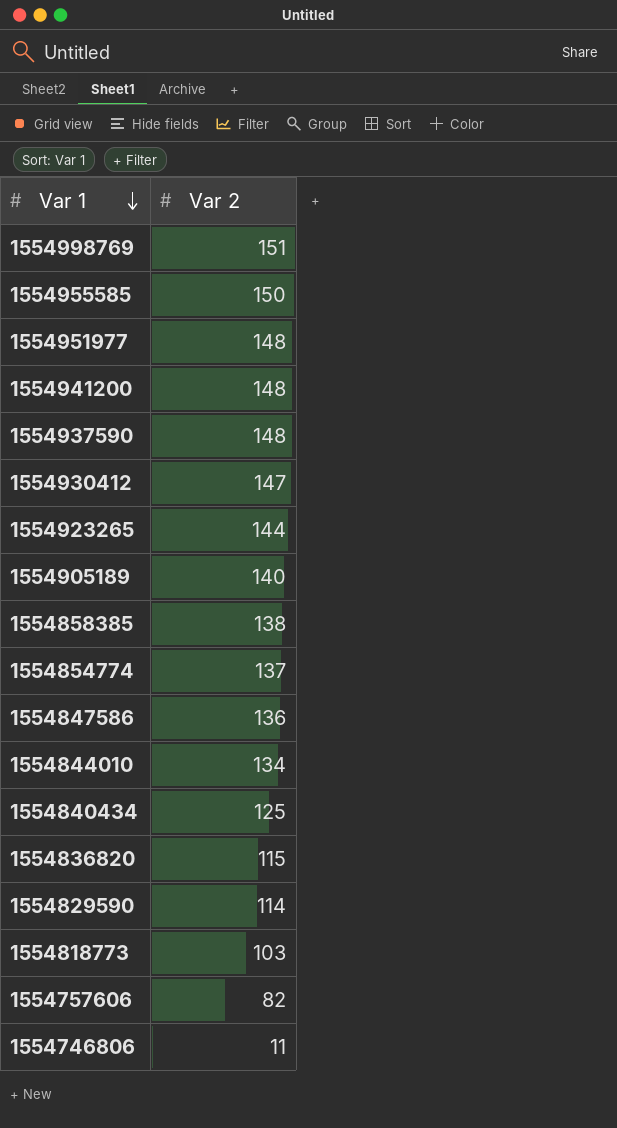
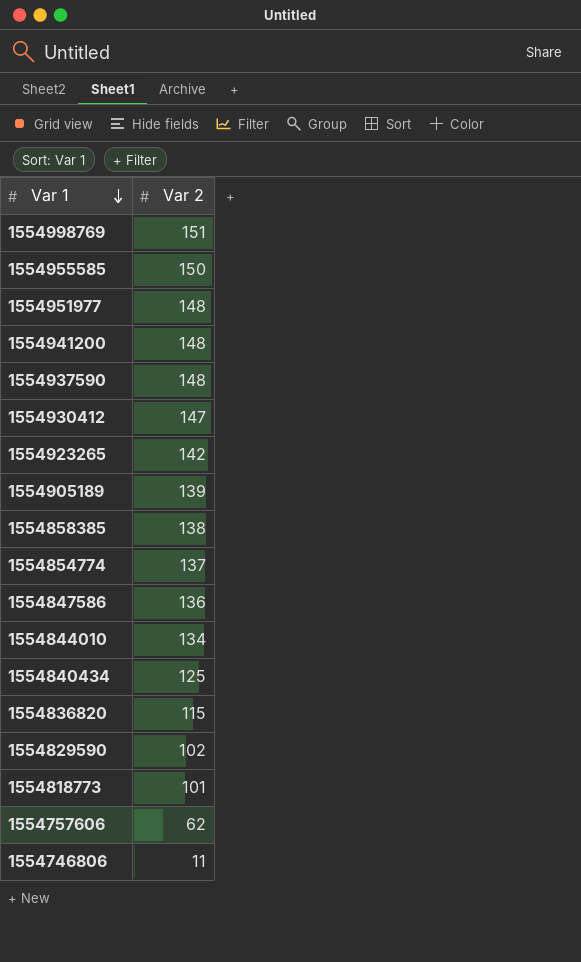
1554923265 | Var 2: 144 -> 142
1554905189 | Var 2: 140 -> 139
1554829590 | Var 2: 114 -> 102
1554818773 | Var 2: 103 -> 101
1554757606 | Var 2: 82 -> 62

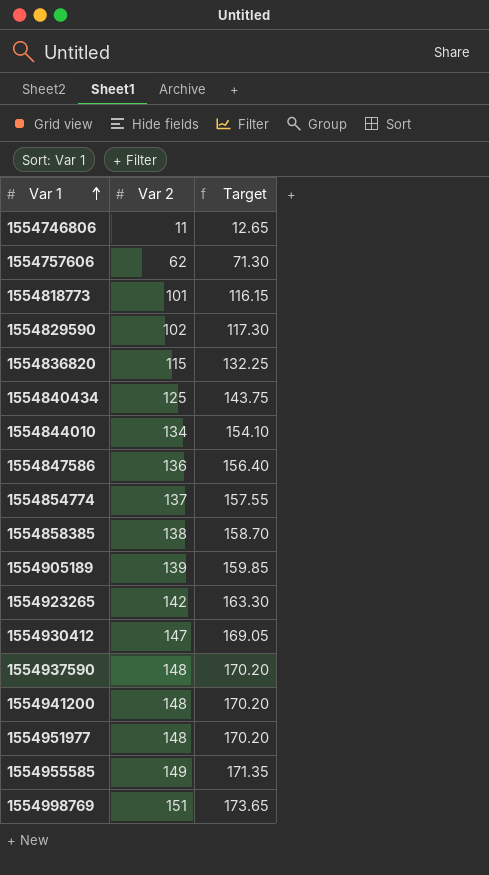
row order: Var 1 descending -> Var 1 ascending
column Target | formula: none -> [Var 2] * 1.15
1554955585 | Var 2: 150 -> 149

